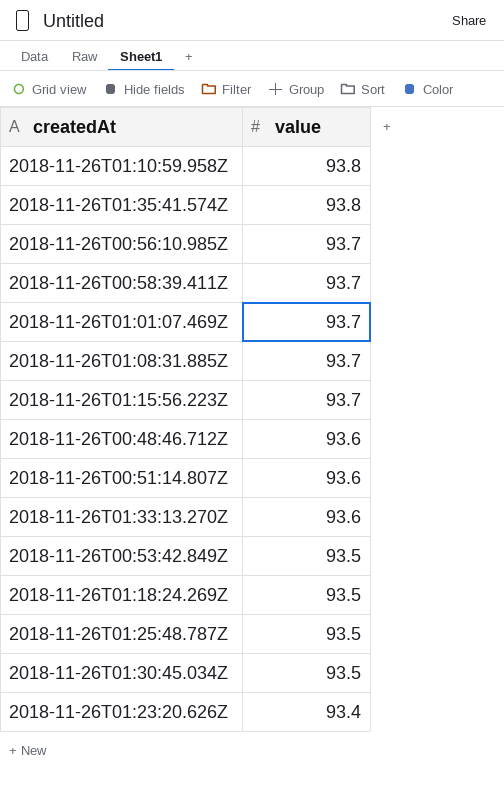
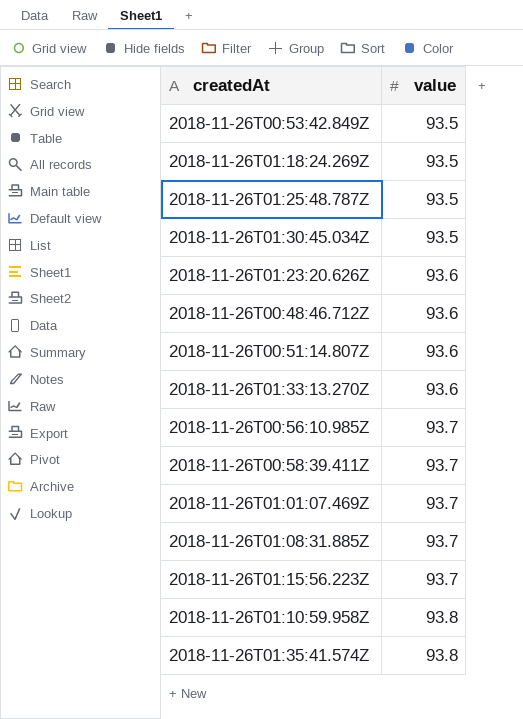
row order: value descending -> value ascending
2018-11-26T01:23:20.626Z | value: 93.4 -> 93.6

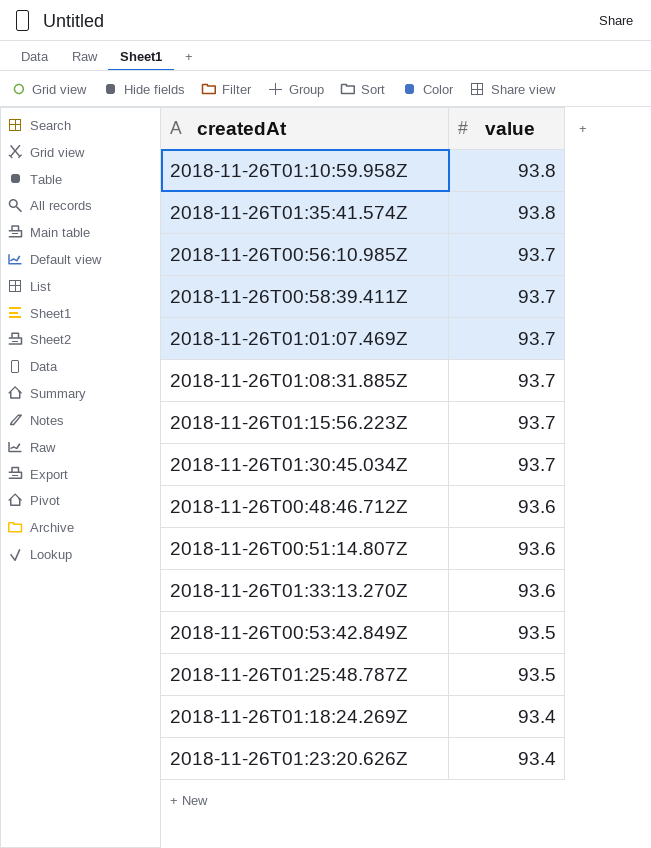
row order: value ascending -> value descending
2018-11-26T01:30:45.034Z | value: 93.5 -> 93.7
2018-11-26T01:18:24.269Z | value: 93.5 -> 93.4
2018-11-26T01:23:20.626Z | value: 93.6 -> 93.4

